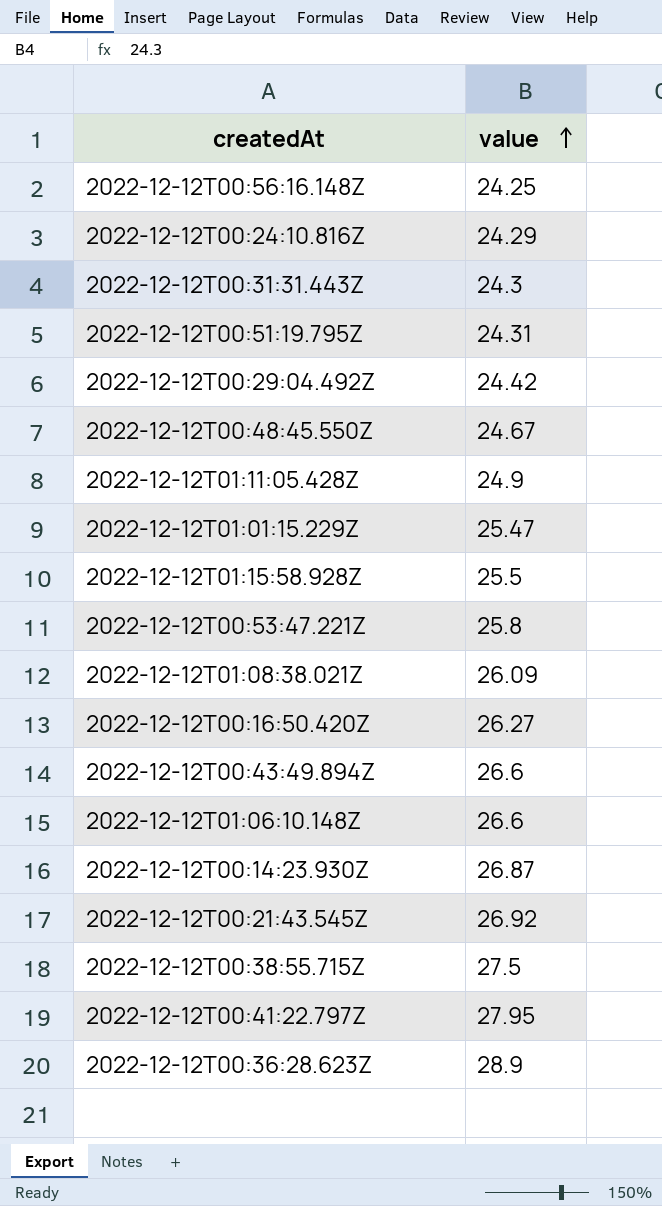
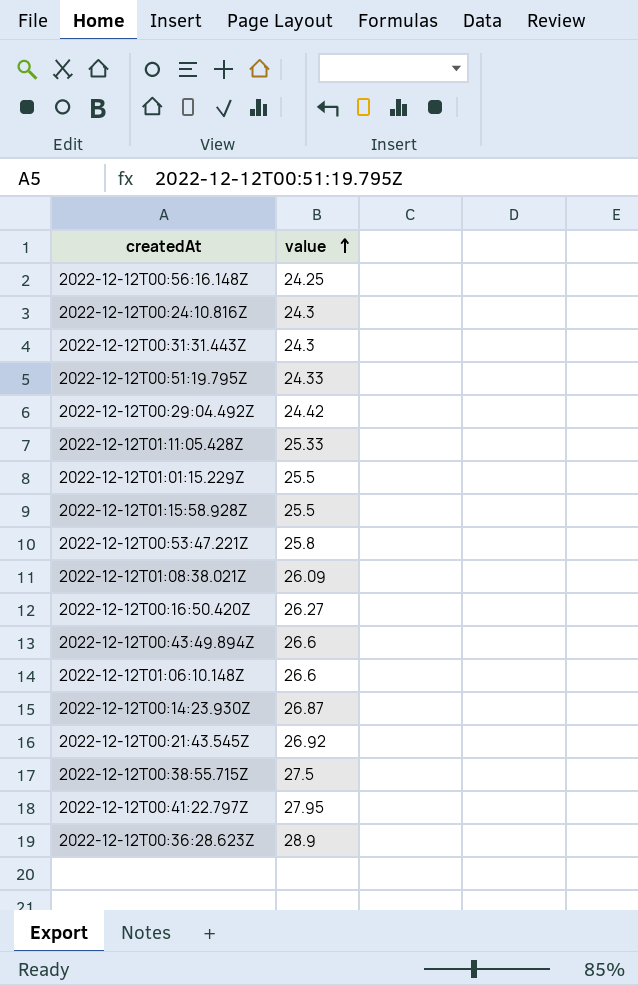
row 2022-12-12T00:48:45.550Z: 24.67 -> none
2022-12-12T00:24:10.816Z | value: 24.29 -> 24.3
2022-12-12T00:51:19.795Z | value: 24.31 -> 24.33
2022-12-12T01:11:05.428Z | value: 24.9 -> 25.33
2022-12-12T01:01:15.229Z | value: 25.47 -> 25.5

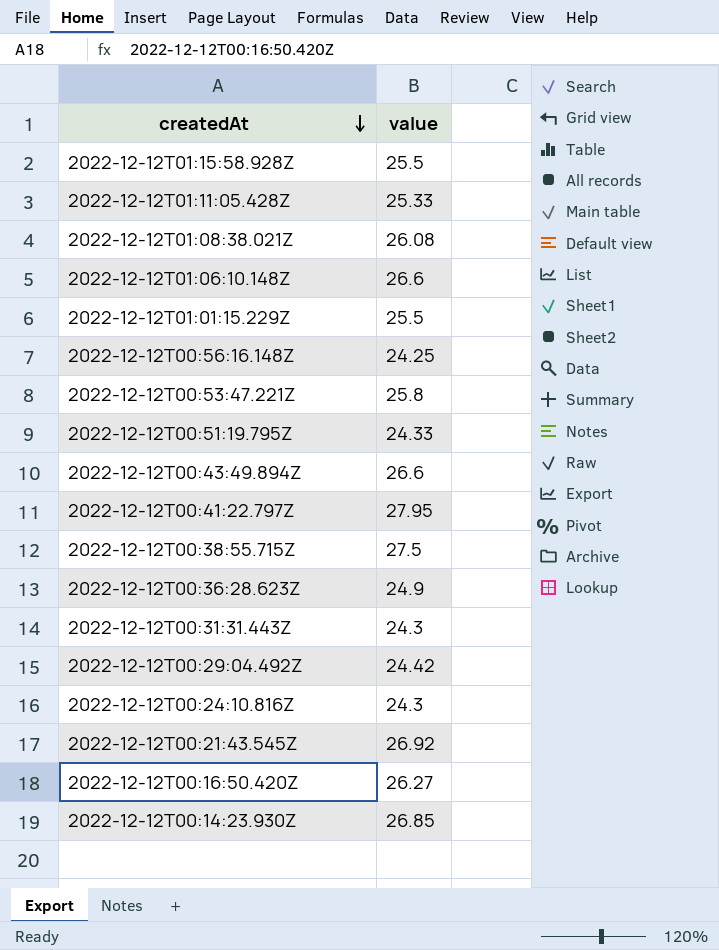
row order: value ascending -> createdAt descending
2022-12-12T01:08:38.021Z | value: 26.09 -> 26.08
2022-12-12T00:36:28.623Z | value: 28.9 -> 24.9
2022-12-12T00:14:23.930Z | value: 26.87 -> 26.85

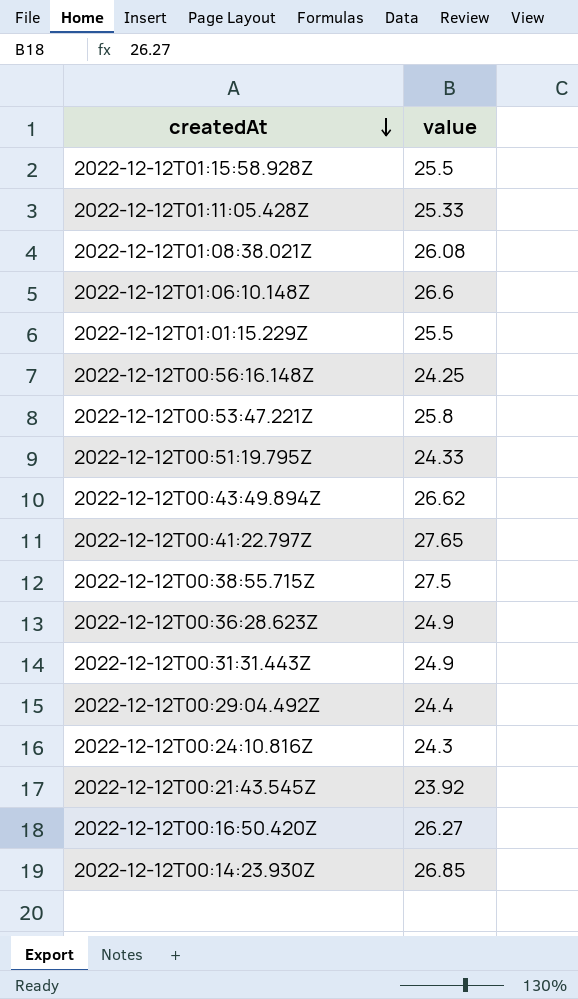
2022-12-12T00:43:49.894Z | value: 26.6 -> 26.62
2022-12-12T00:41:22.797Z | value: 27.95 -> 27.65
2022-12-12T00:31:31.443Z | value: 24.3 -> 24.9
2022-12-12T00:29:04.492Z | value: 24.42 -> 24.4
2022-12-12T00:21:43.545Z | value: 26.92 -> 23.92

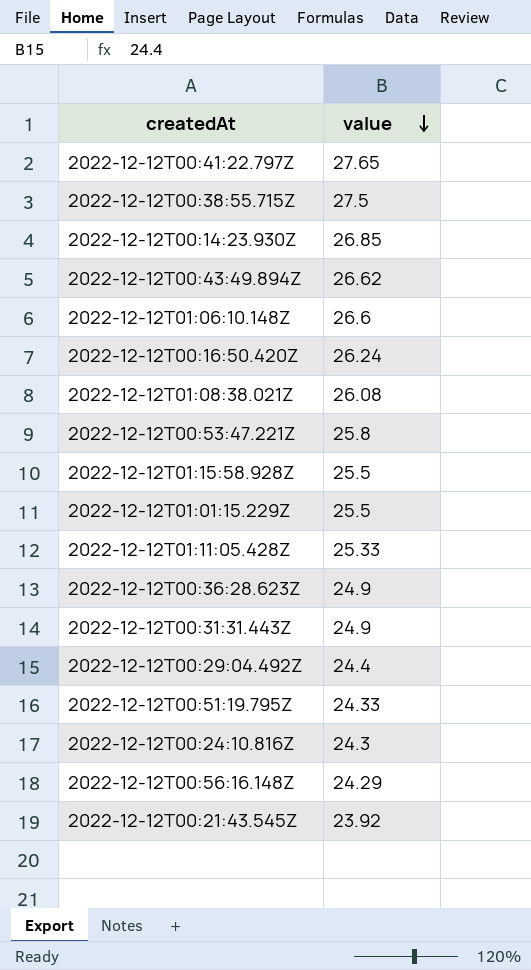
row order: createdAt descending -> value descending
2022-12-12T00:16:50.420Z | value: 26.27 -> 26.24
2022-12-12T00:56:16.148Z | value: 24.25 -> 24.29

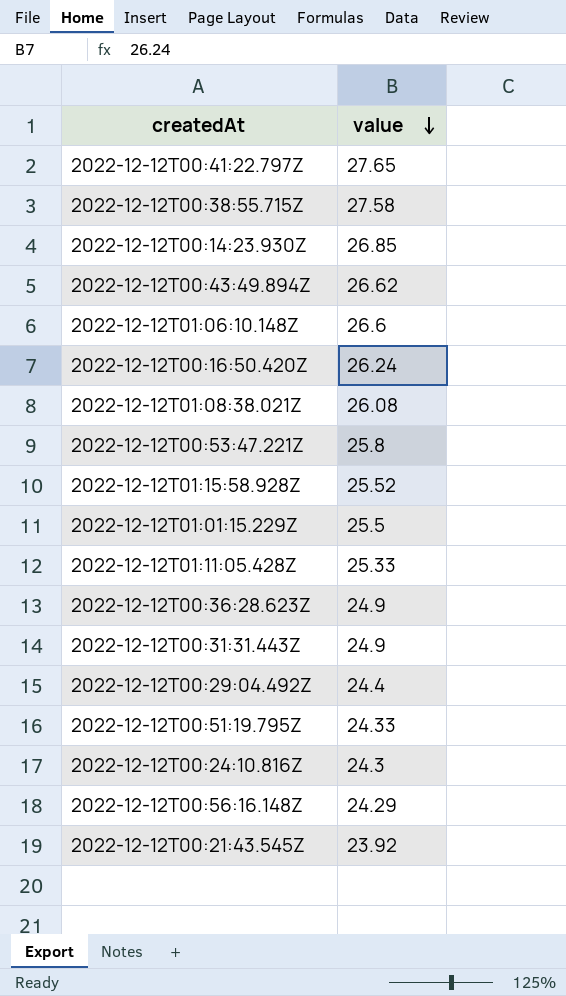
2022-12-12T00:38:55.715Z | value: 27.5 -> 27.58
2022-12-12T01:15:58.928Z | value: 25.5 -> 25.52

